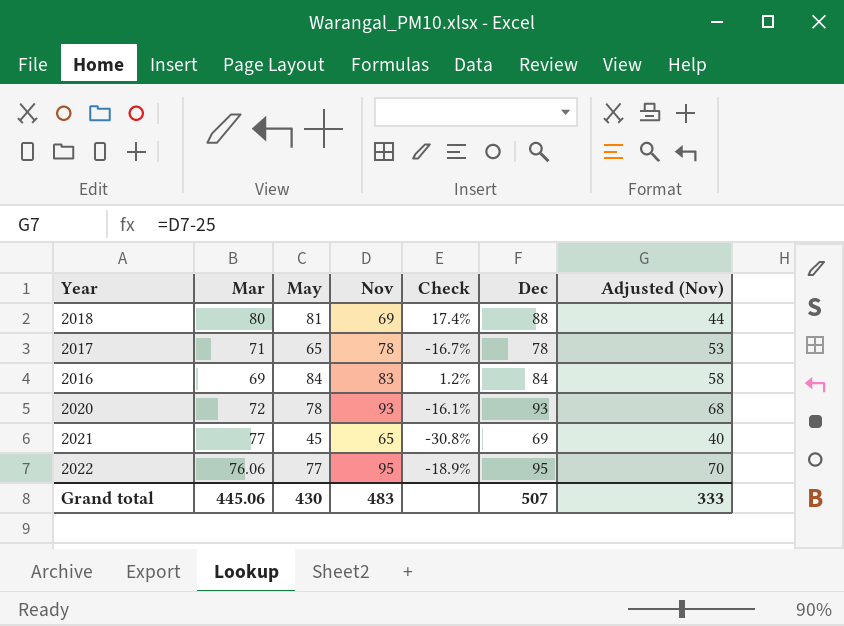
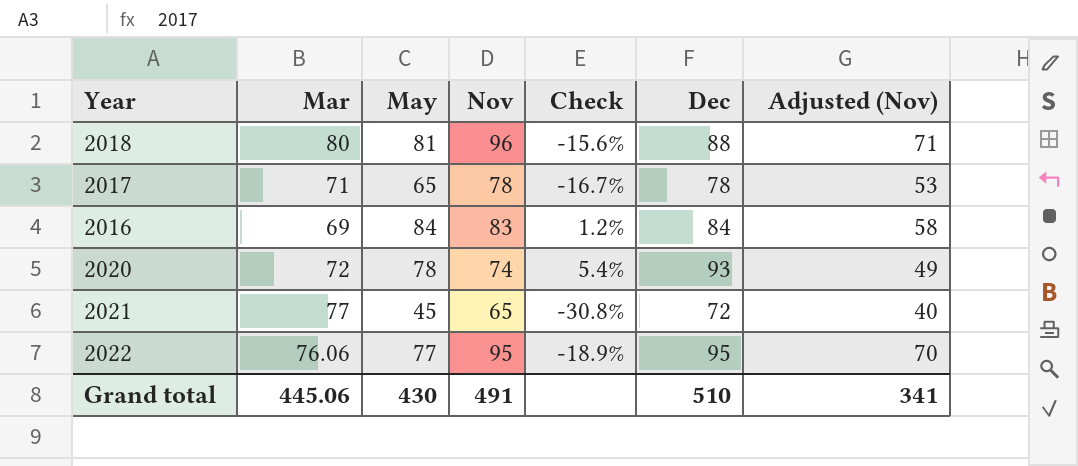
2018 | Nov: 69 -> 96
2018 | Check: 17.4% -> -15.6%
2018 | Adjusted (Nov): 44 -> 71
2020 | Nov: 93 -> 74
2020 | Check: -16.1% -> 5.4%
2020 | Adjusted (Nov): 68 -> 49
2021 | Dec: 69 -> 72
Grand total | Nov: 483 -> 491
Grand total | Dec: 507 -> 510
Grand total | Adjusted (Nov): 333 -> 341

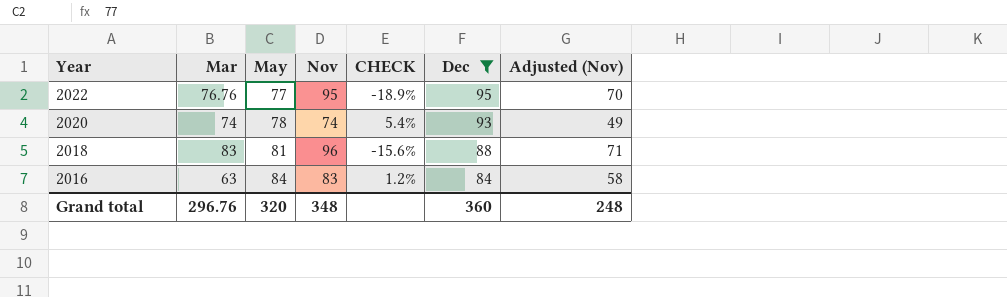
filter: none -> Dec >= 84
row order: none -> Year descending
column name: Check -> CHECK
2022 | Mar: 76.06 -> 76.76
2020 | Mar: 72 -> 74
2018 | Mar: 80 -> 83
2016 | Mar: 69 -> 63
Grand total | Mar: 445.06 -> 296.76
Grand total | May: 430 -> 320
Grand total | Nov: 491 -> 348
Grand total | Dec: 510 -> 360
Grand total | Adjusted (Nov): 341 -> 248

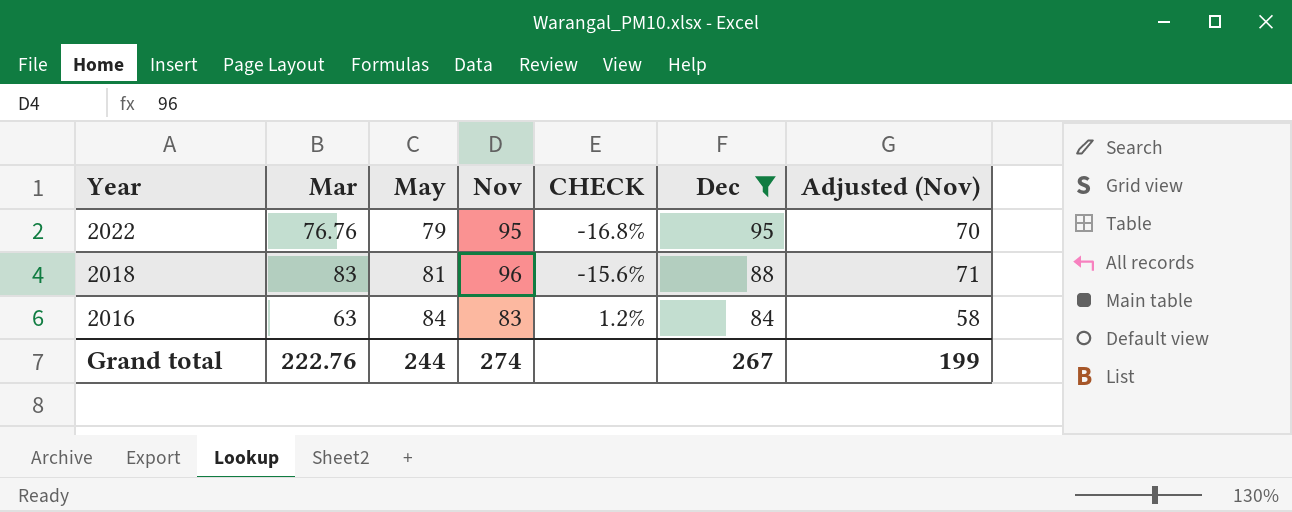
row 2020: 74 | 78 | 74 | 5.4% | 93 | 49 -> none
2022 | May: 77 -> 79
2022 | CHECK: -18.9% -> -16.8%
Grand total | Mar: 296.76 -> 222.76
Grand total | May: 320 -> 244
Grand total | Nov: 348 -> 274
Grand total | Dec: 360 -> 267
Grand total | Adjusted (Nov): 248 -> 199

